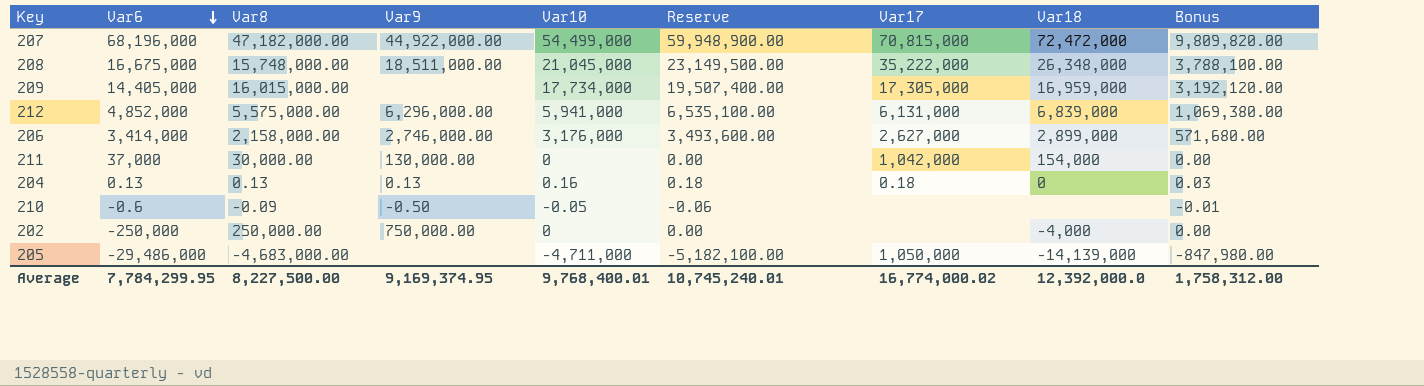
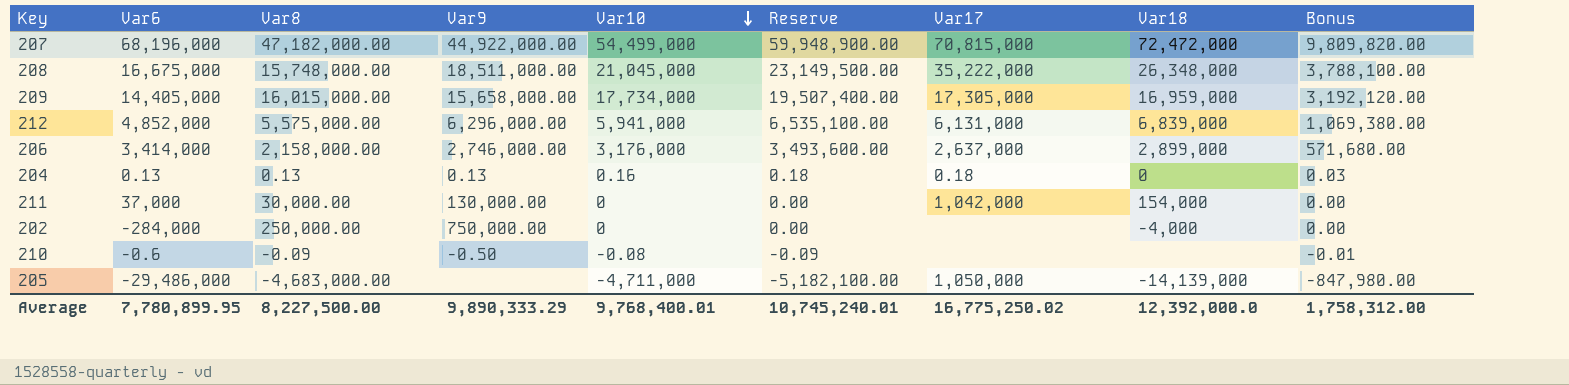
row order: Var6 descending -> Var10 descending
209 | Var9: none -> 15,658,000.00
206 | Var17: 2,627,000 -> 2,637,000
202 | Var6: -250,000 -> -284,000
210 | Var10: -0.05 -> -0.08
210 | Reserve: -0.06 -> -0.09
Average | Var6: 7,784,299.95 -> 7,780,899.95
Average | Var9: 9,169,374.95 -> 9,890,333.29
Average | Var17: 16,774,000.02 -> 16,775,250.02

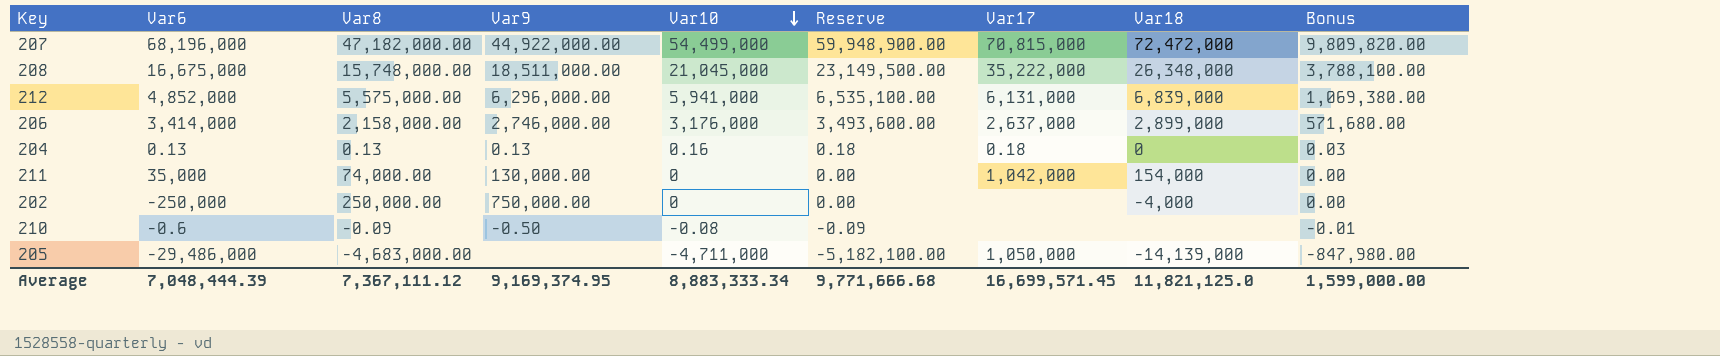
row 209: 14,405,000 | 16,015,000.00 | 15,658,000.00 | 17,734,000 | 19,507,400.00 | 17,305,000 | 16,959,000 | 3,192,120.00 -> none
211 | Var6: 37,000 -> 35,000
211 | Var8: 30,000.00 -> 74,000.00
202 | Var6: -284,000 -> -250,000
Average | Var6: 7,780,899.95 -> 7,048,444.39
Average | Var8: 8,227,500.00 -> 7,367,111.12
Average | Var9: 9,890,333.29 -> 9,169,374.95
Average | Var10: 9,768,400.01 -> 8,883,333.34
Average | Reserve: 10,745,240.01 -> 9,771,666.68
Average | Var17: 16,775,250.02 -> 16,699,571.45
Average | Var18: 12,392,000.0 -> 11,821,125.0
Average | Bonus: 1,758,312.00 -> 1,599,000.00

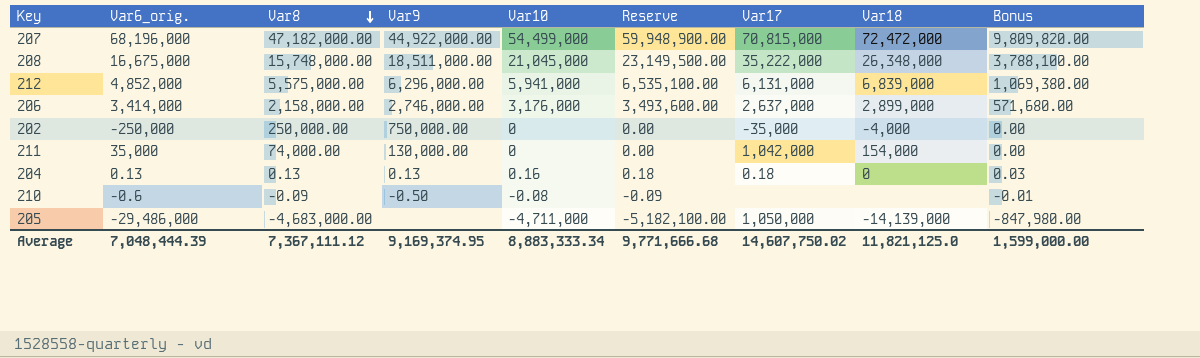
row order: Var10 descending -> Var8 descending
column name: Var6 -> Var6_orig.
202 | Var17: none -> -35,000
Average | Var17: 16,699,571.45 -> 14,607,750.02

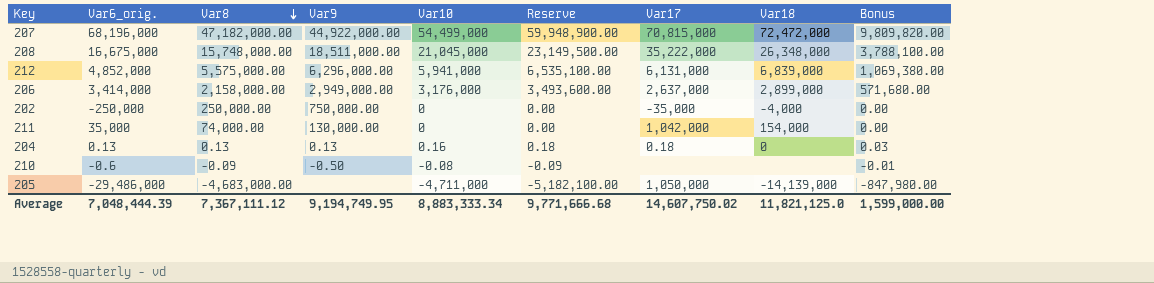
206 | Var9: 2,746,000.00 -> 2,949,000.00
Average | Var9: 9,169,374.95 -> 9,194,749.95

